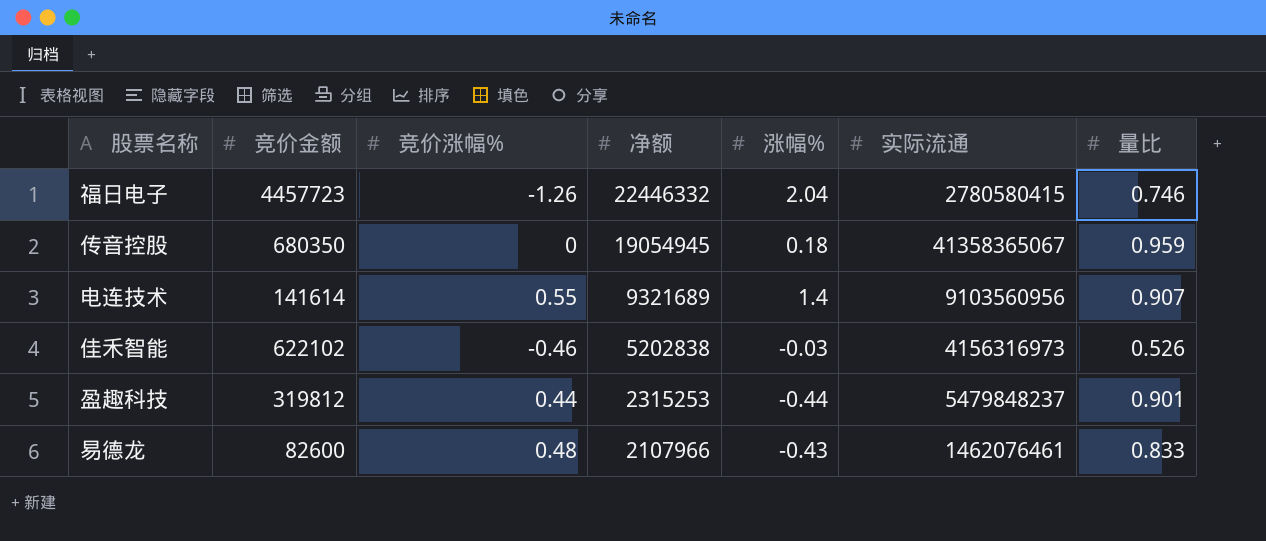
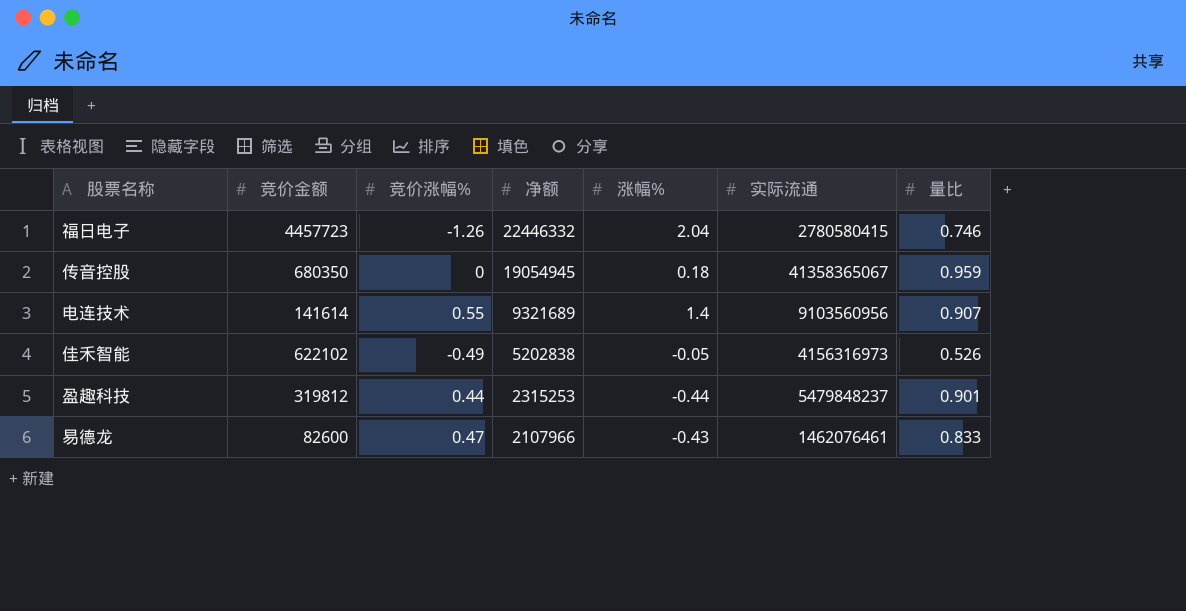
佳禾智能 | 竞价涨幅%: -0.46 -> -0.49
佳禾智能 | 涨幅%: -0.03 -> -0.05
易德龙 | 竞价涨幅%: 0.48 -> 0.47

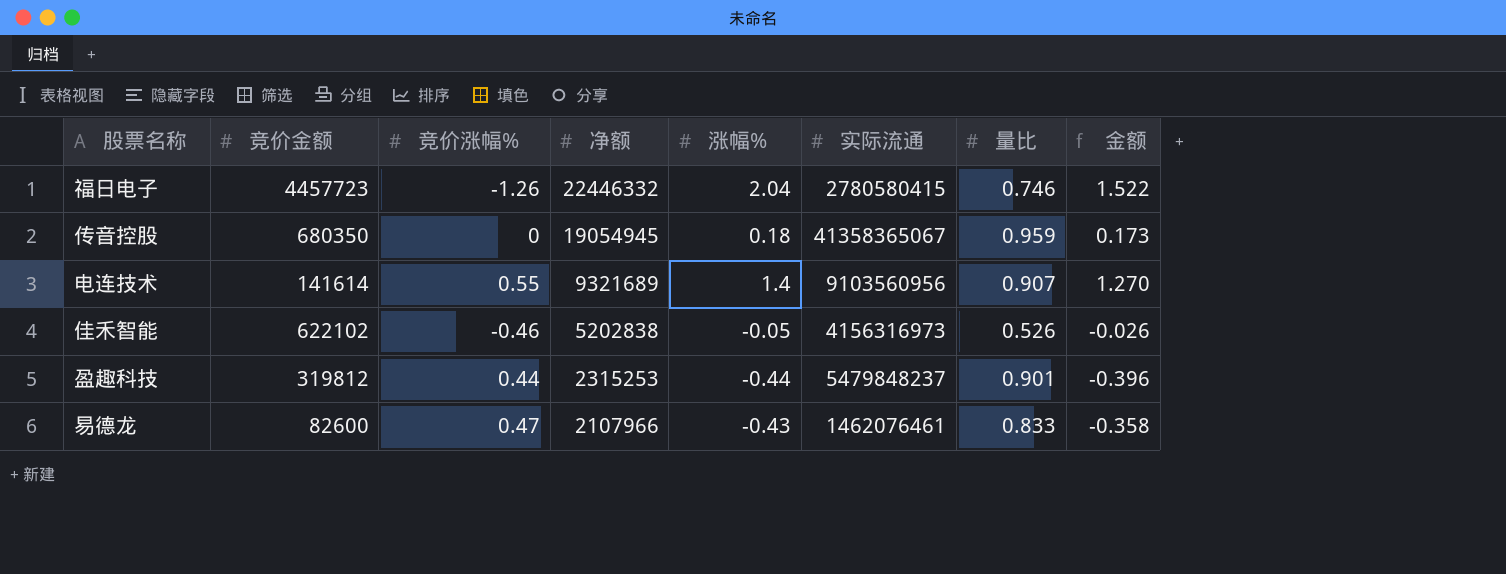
column 金额 | formula: none -> [涨幅%] * [量比]
佳禾智能 | 竞价涨幅%: -0.49 -> -0.46

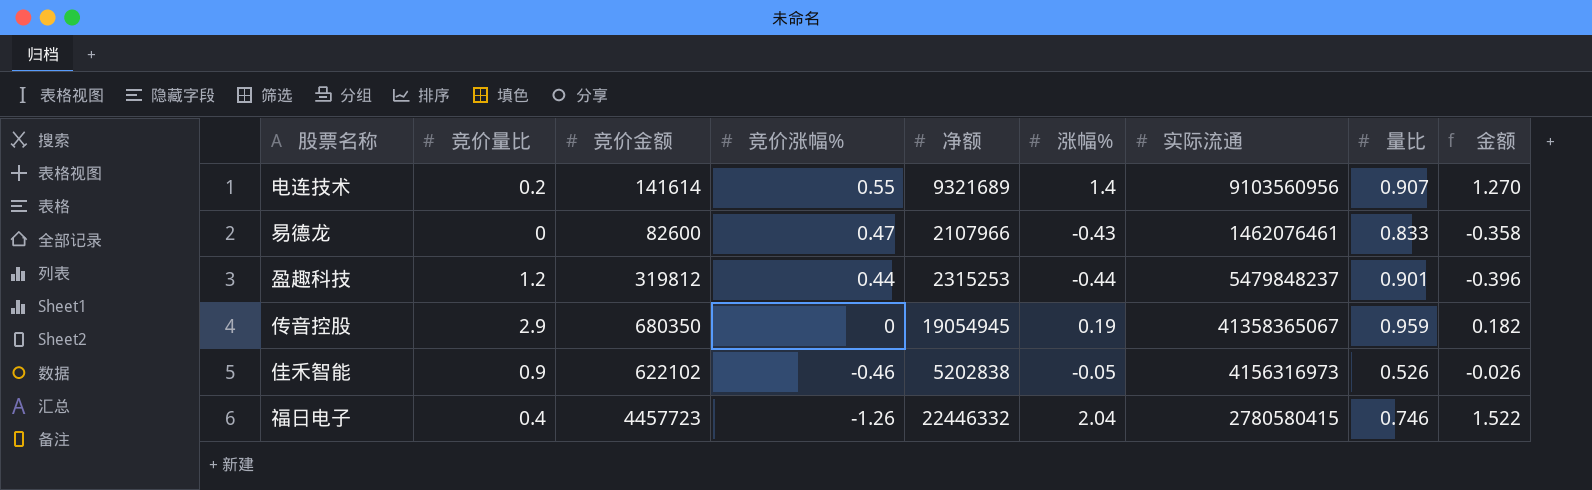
row order: 净额 descending -> 竞价涨幅% descending
column 竞价量比 | position: none -> 2
传音控股 | 涨幅%: 0.18 -> 0.19
传音控股 | 金额: 0.173 -> 0.182

